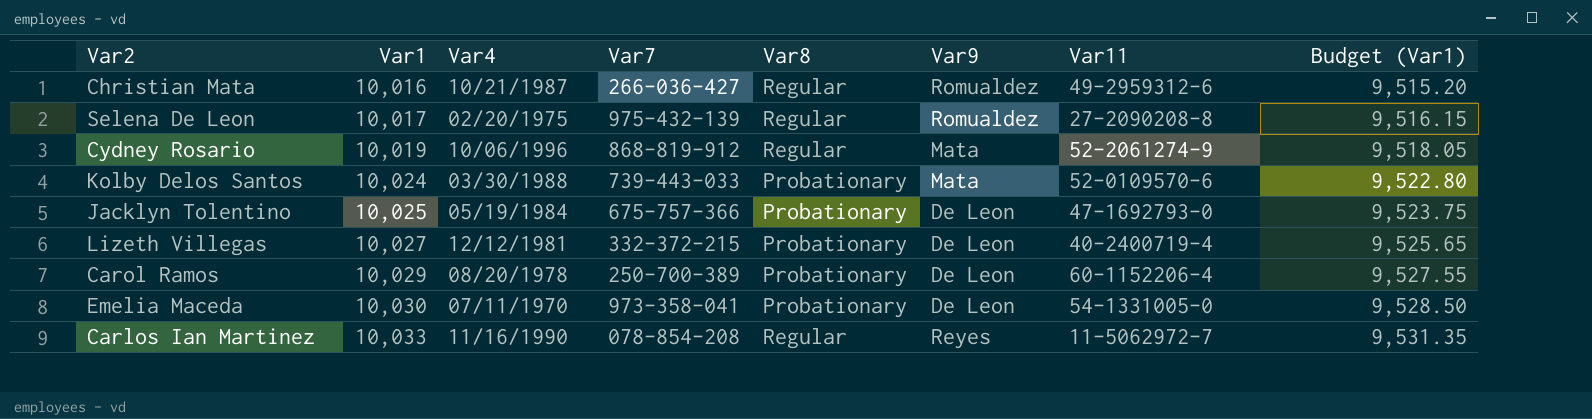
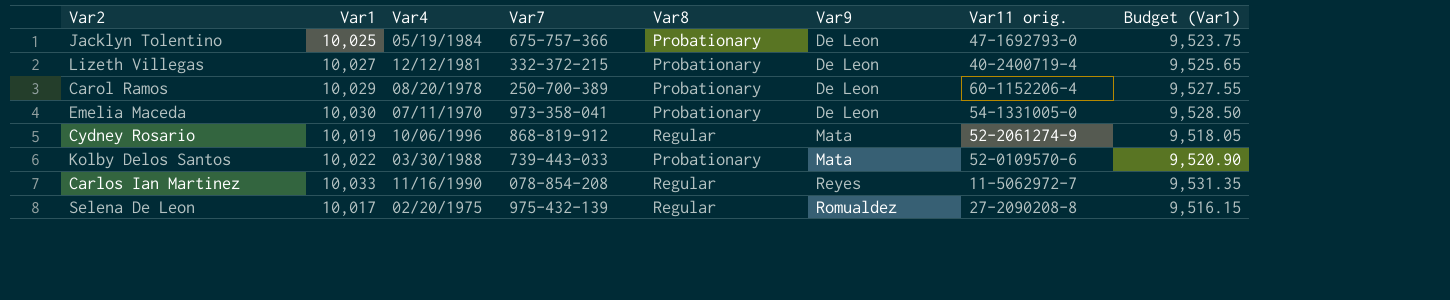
row order: Var1 ascending -> Var9 ascending
column name: Var11 -> Var11 orig.
row Christian Mata: 10,016 | 10/21/1987 | 266-036-427 | Regular | Romualdez | 49-2959312-6 | 9,515.20 -> none
Kolby Delos Santos | Var1: 10,024 -> 10,022
Kolby Delos Santos | Budget (Var1): 9,522.80 -> 9,520.90

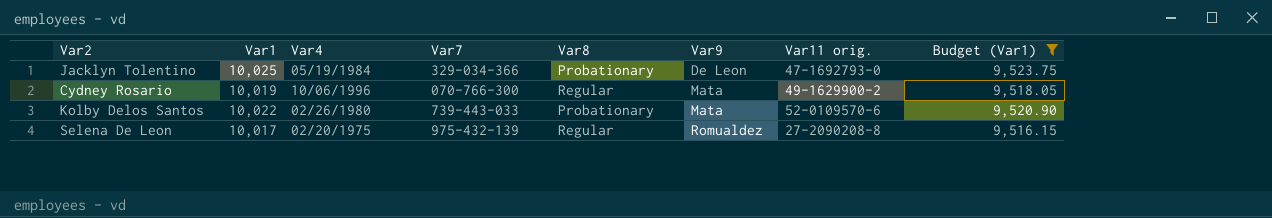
filter: none -> Budget (Var1) <= 9,523.75
Jacklyn Tolentino | Var7: 675-757-366 -> 329-034-366
Cydney Rosario | Var7: 868-819-912 -> 070-766-300
Cydney Rosario | Var11 orig.: 52-2061274-9 -> 49-1629900-2
Kolby Delos Santos | Var4: 03/30/1988 -> 02/26/1980

